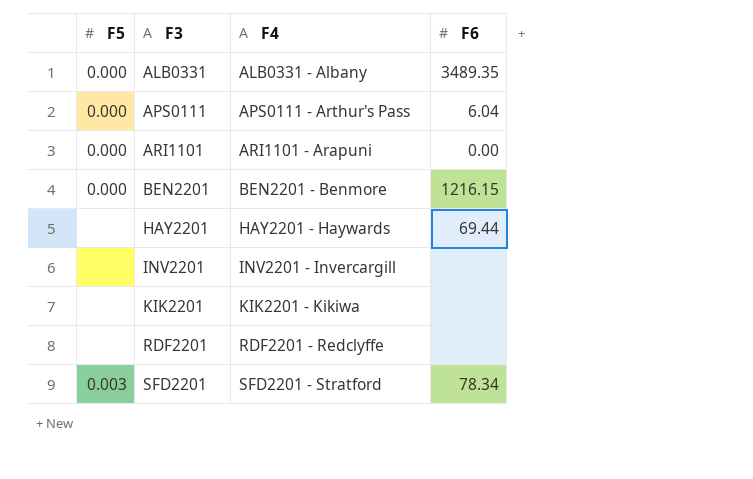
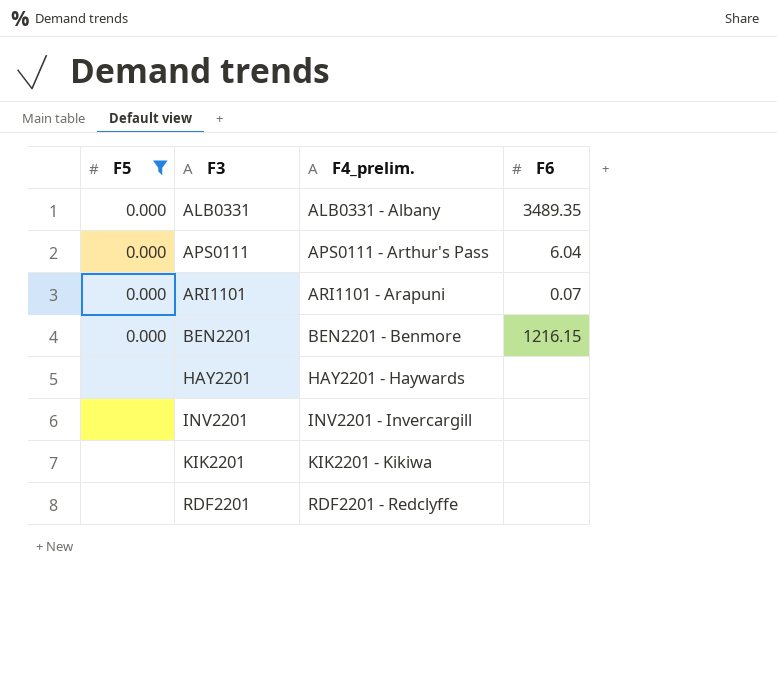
filter: none -> F5 != 0.003
column name: F4 -> F4_prelim.
ARI1101 | F6: 0.00 -> 0.07
HAY2201 | F6: 69.44 -> none

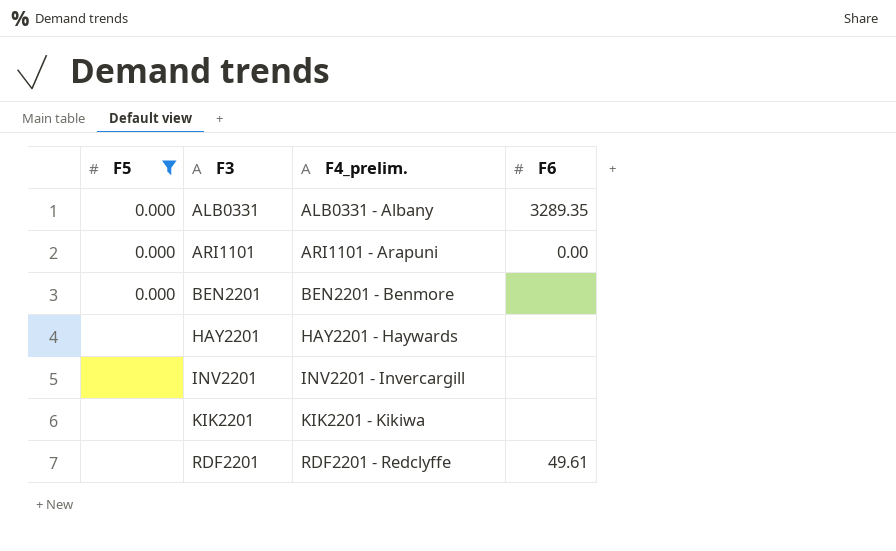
row APS0111: 0.000 | APS0111 - Arthur's Pass | 6.04 -> none
ALB0331 | F6: 3489.35 -> 3289.35
ARI1101 | F6: 0.07 -> 0.00
BEN2201 | F6: 1216.15 -> none
RDF2201 | F6: none -> 49.61

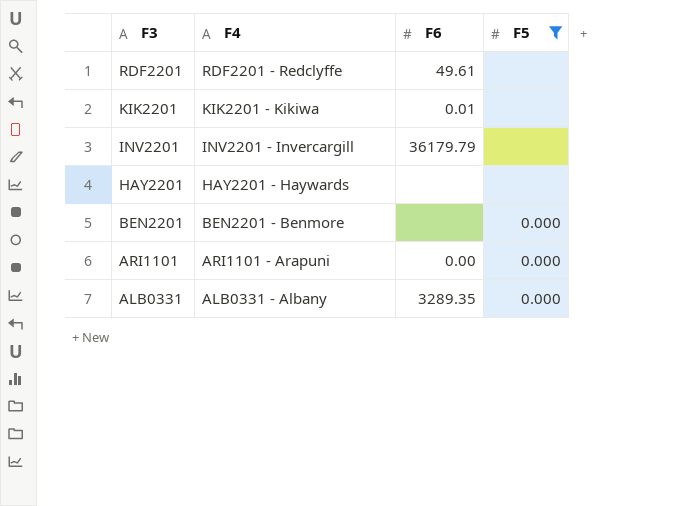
row order: F3 ascending -> F3 descending
column name: F4_prelim. -> F4
column F5 | position: 1 -> 4
KIK2201 | F6: none -> 0.01
INV2201 | F6: none -> 36179.79

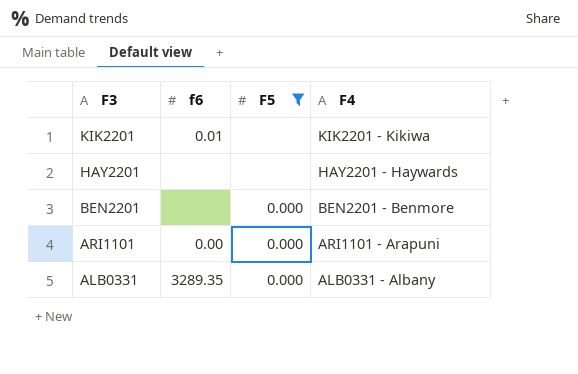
column name: F6 -> f6
column F4 | position: 2 -> 4
row RDF2201: RDF2201 - Redclyffe | 49.61 | none -> none
row INV2201: INV2201 - Invercargill | 36179.79 | none -> none

